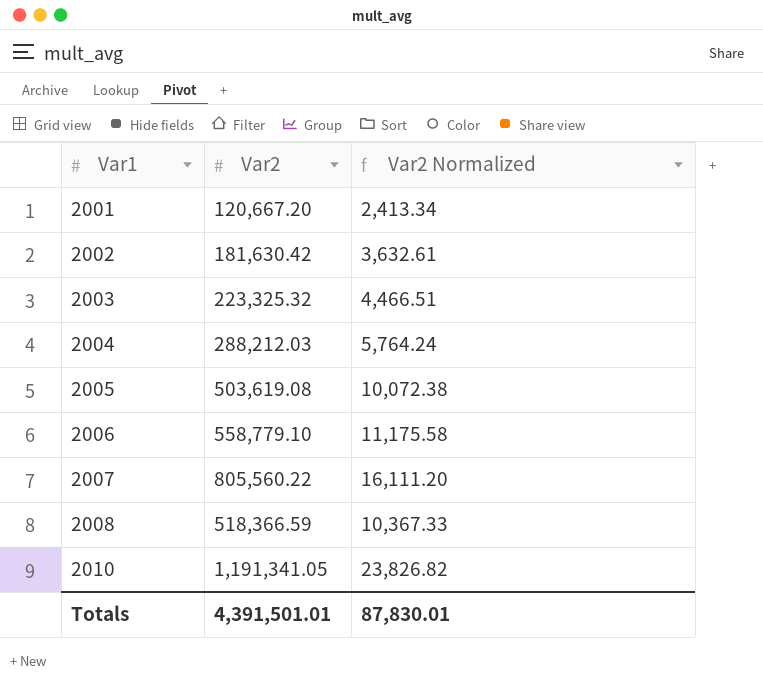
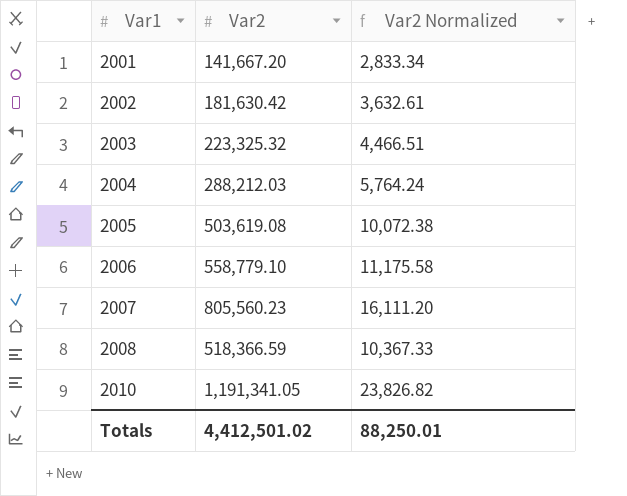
2001 | Var2: 120,667.20 -> 141,667.20
2001 | Var2 Normalized: 2,413.34 -> 2,833.34
2007 | Var2: 805,560.22 -> 805,560.23
Totals | Var2: 4,391,501.01 -> 4,412,501.02
Totals | Var2 Normalized: 87,830.01 -> 88,250.01

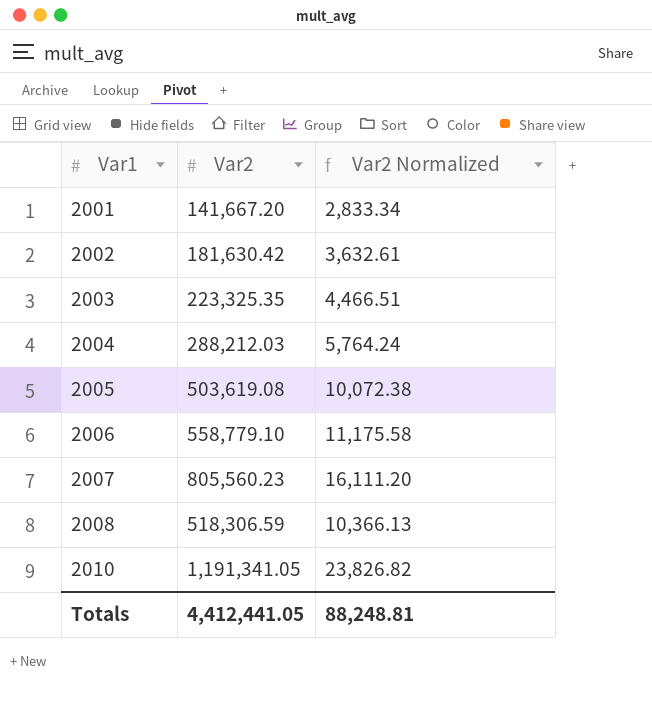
2003 | Var2: 223,325.32 -> 223,325.35
2008 | Var2: 518,366.59 -> 518,306.59
2008 | Var2 Normalized: 10,367.33 -> 10,366.13
Totals | Var2: 4,412,501.02 -> 4,412,441.05
Totals | Var2 Normalized: 88,250.01 -> 88,248.81

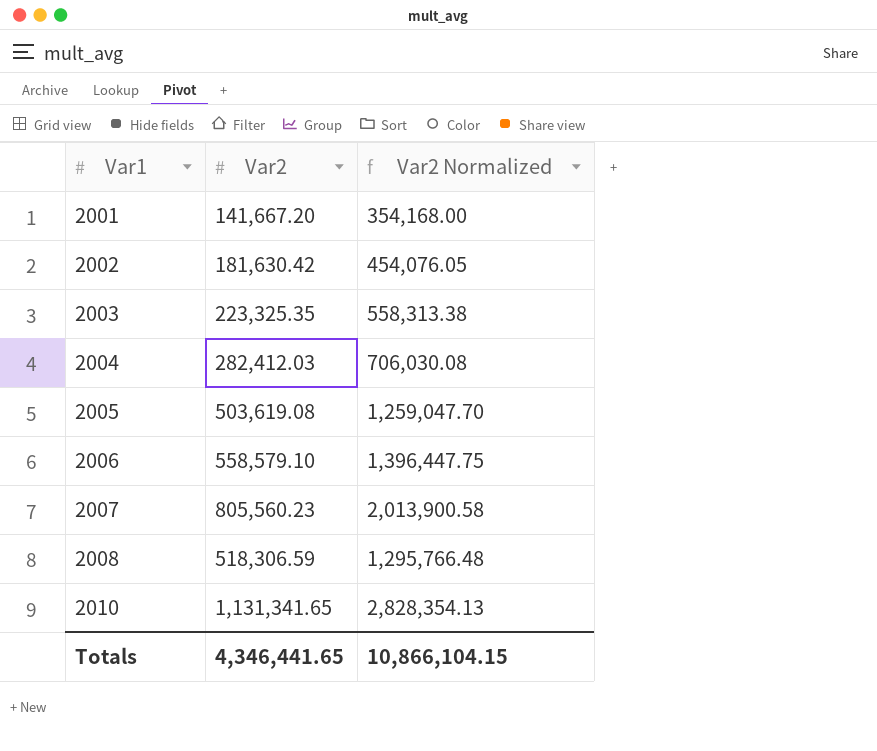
column Var2 Normalized | formula: [Var2] * 0.02 -> [Var2] * 2.5
2004 | Var2: 288,212.03 -> 282,412.03
2006 | Var2: 558,779.10 -> 558,579.10
2010 | Var2: 1,191,341.05 -> 1,131,341.65
Totals | Var2: 4,412,441.05 -> 4,346,441.65
Totals | Var2 Normalized: 88,248.81 -> 10,866,104.15

